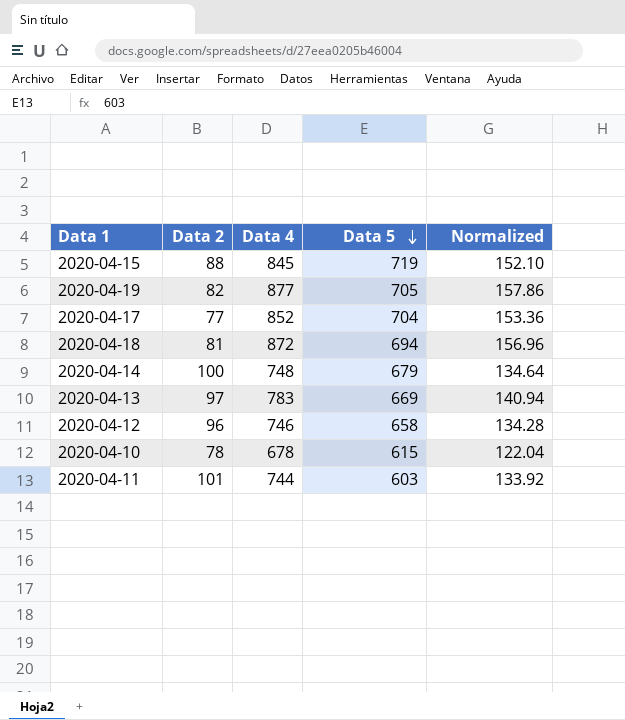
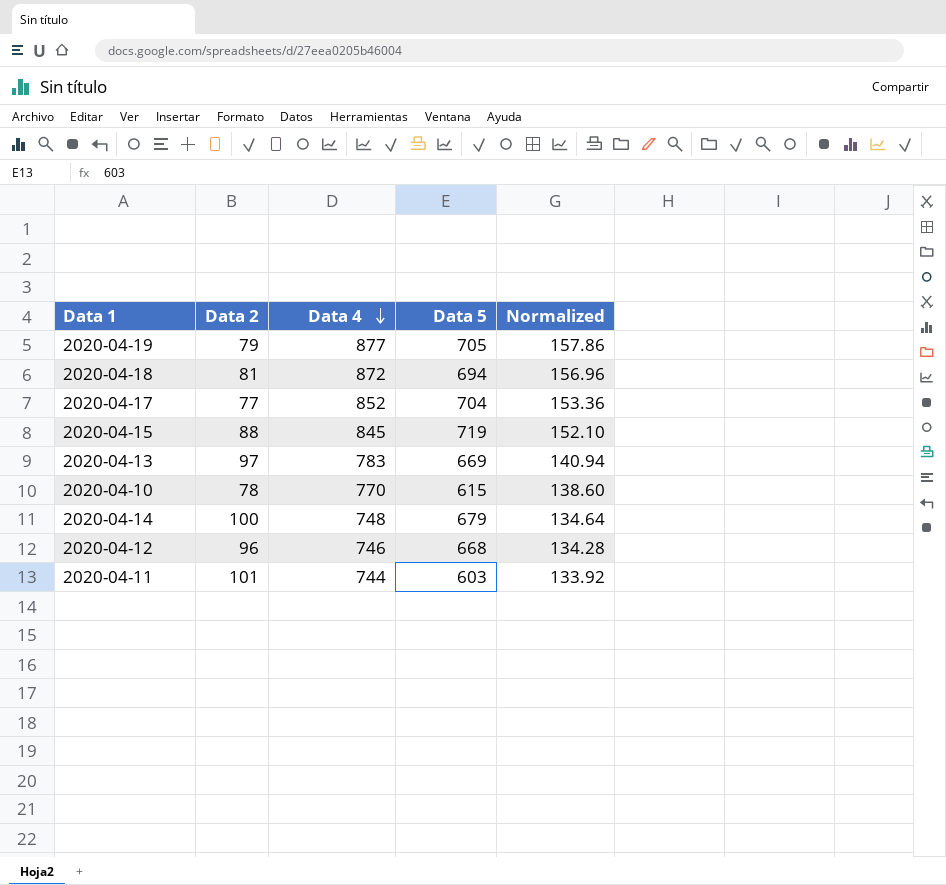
row order: Data 5 descending -> Data 4 descending
2020-04-19 | Data 2: 82 -> 79
2020-04-10 | Data 4: 678 -> 770
2020-04-10 | Normalized: 122.04 -> 138.60
2020-04-12 | Data 5: 658 -> 668

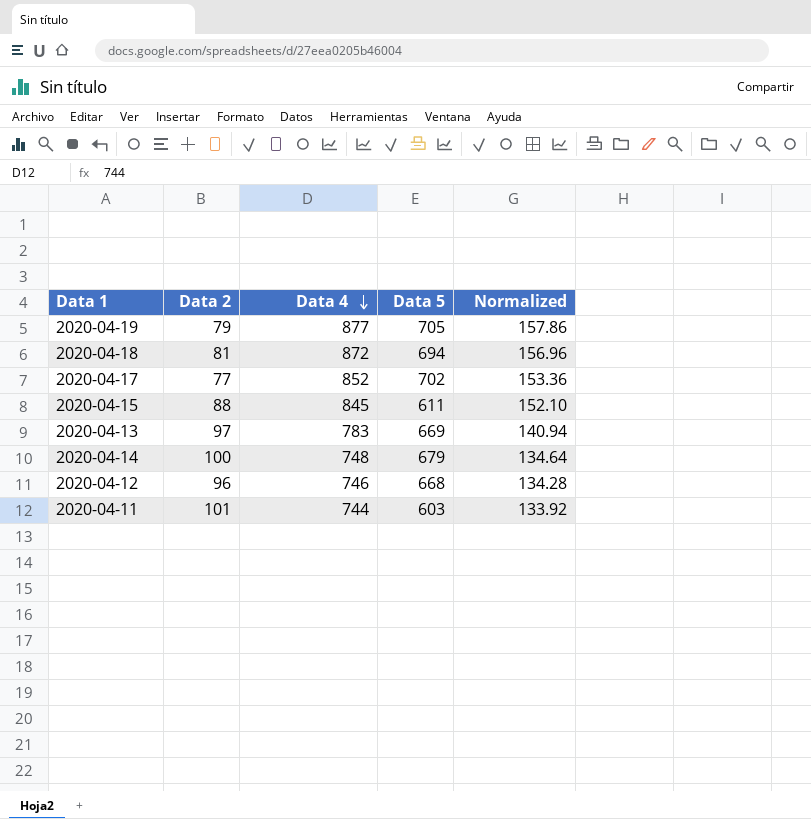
row 2020-04-10: 78 | 770 | 615 | 138.60 -> none
2020-04-17 | Data 5: 704 -> 702
2020-04-15 | Data 5: 719 -> 611

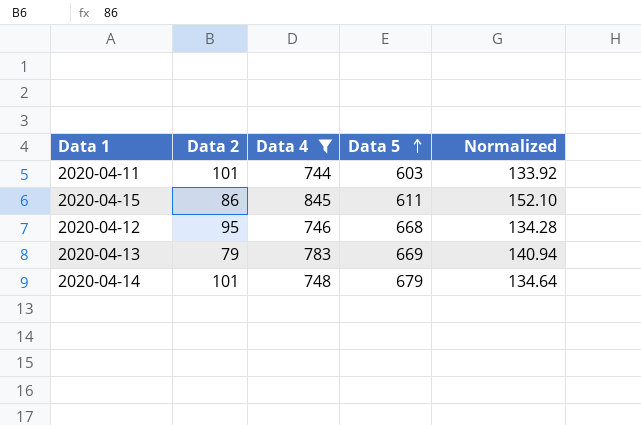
filter: none -> Data 4 <= 845
row order: Data 4 descending -> Data 5 ascending
2020-04-15 | Data 2: 88 -> 86
2020-04-12 | Data 2: 96 -> 95
2020-04-13 | Data 2: 97 -> 79
2020-04-14 | Data 2: 100 -> 101

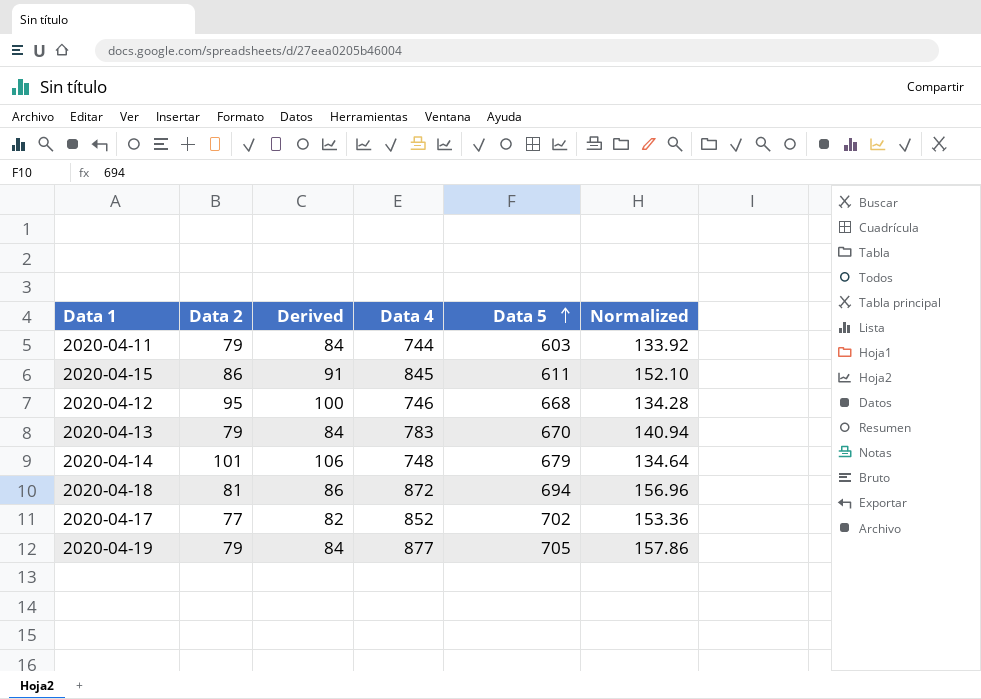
filter: Data 4 <= 845 -> none
column Derived | formula: none -> [Data 2] + 5
2020-04-11 | Data 2: 101 -> 79
2020-04-13 | Data 5: 669 -> 670

